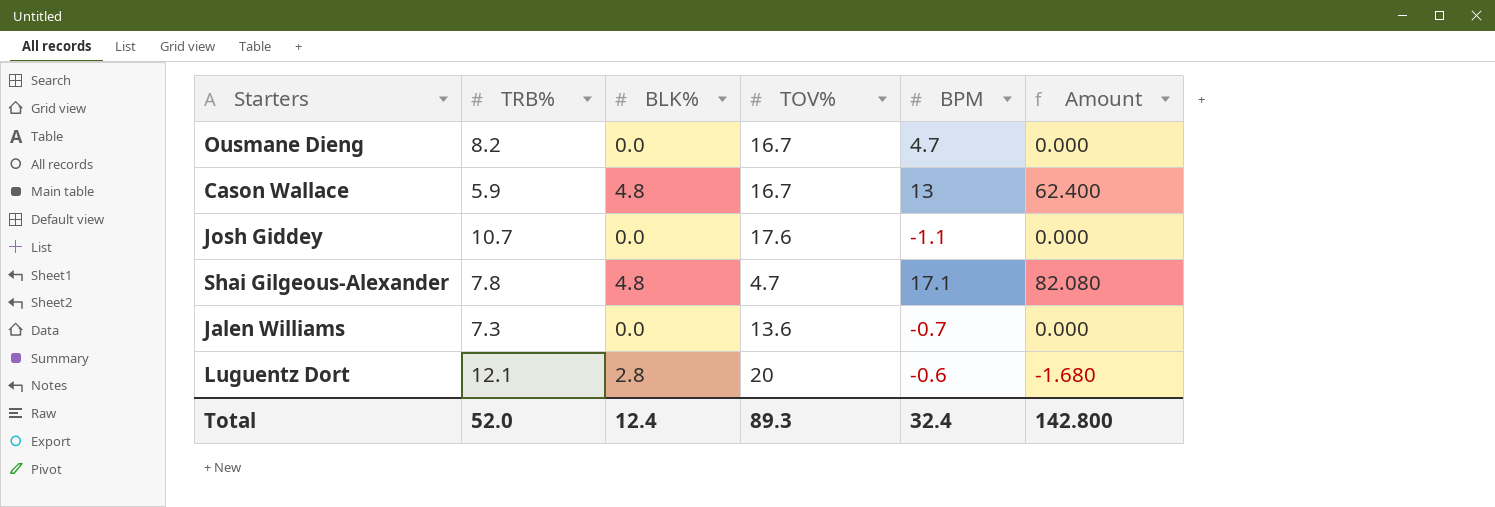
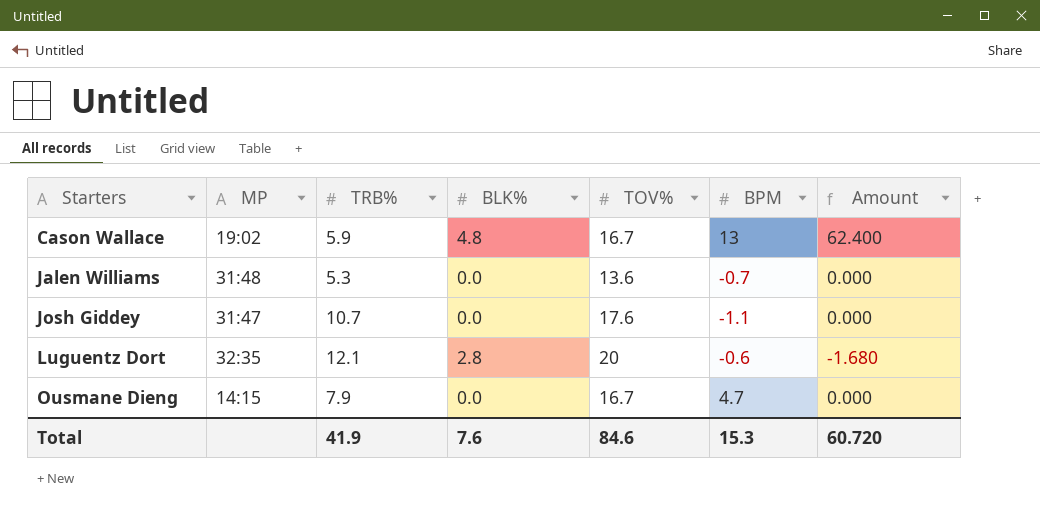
row order: none -> Starters ascending
column MP | position: none -> 2
row Shai Gilgeous-Alexander: 7.8 | 4.8 | 4.7 | 17.1 | 82.080 -> none
Jalen Williams | TRB%: 7.3 -> 5.3
Ousmane Dieng | TRB%: 8.2 -> 7.9
Total | TRB%: 52.0 -> 41.9
Total | BLK%: 12.4 -> 7.6
Total | TOV%: 89.3 -> 84.6
Total | BPM: 32.4 -> 15.3
Total | Amount: 142.800 -> 60.720

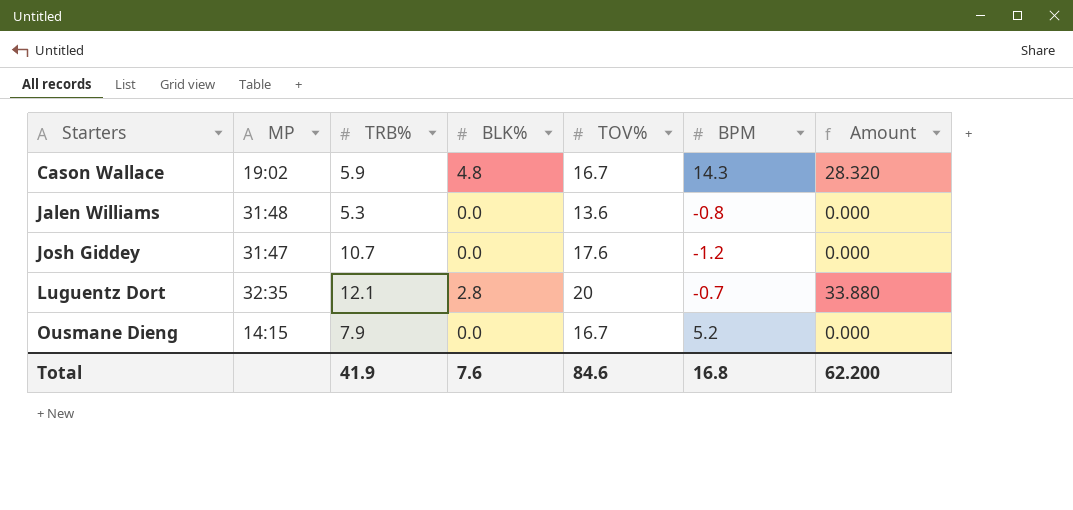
column Amount | formula: [BLK%] * [BPM] -> [TRB%] * [BLK%]
Cason Wallace | BPM: 13 -> 14.3
Jalen Williams | BPM: -0.7 -> -0.8
Josh Giddey | BPM: -1.1 -> -1.2
Luguentz Dort | BPM: -0.6 -> -0.7
Ousmane Dieng | BPM: 4.7 -> 5.2
Total | BPM: 15.3 -> 16.8
Total | Amount: 60.720 -> 62.200

